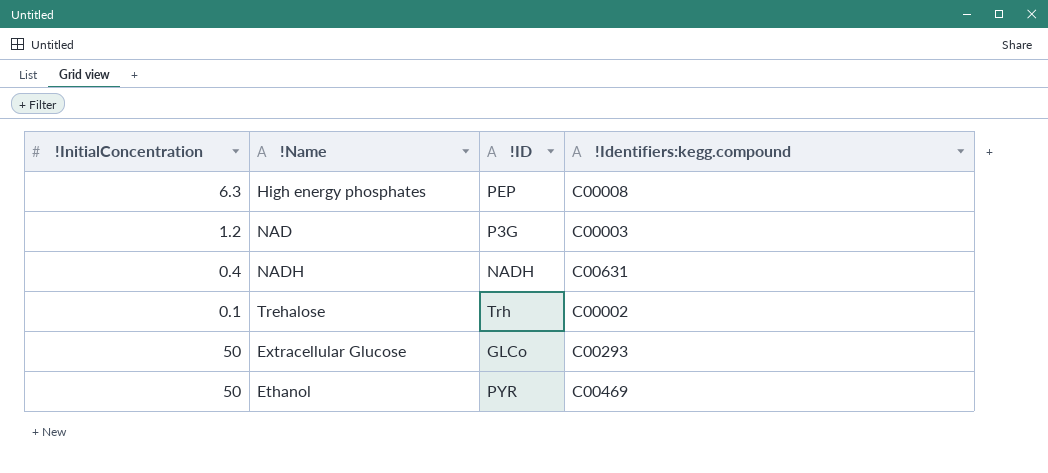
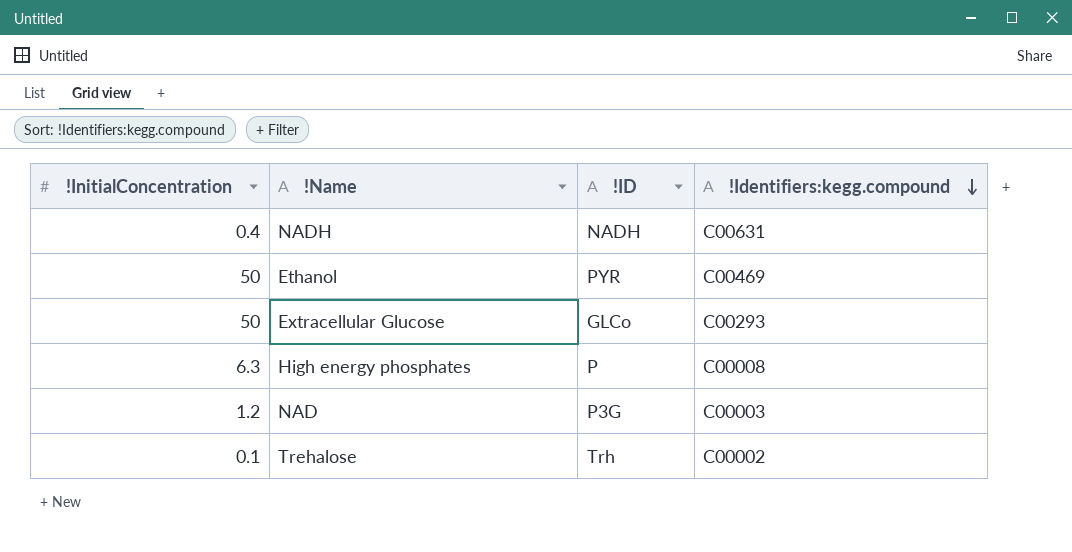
row order: none -> !Identifiers:kegg.compound descending
High energy phosphates | !ID: PEP -> P

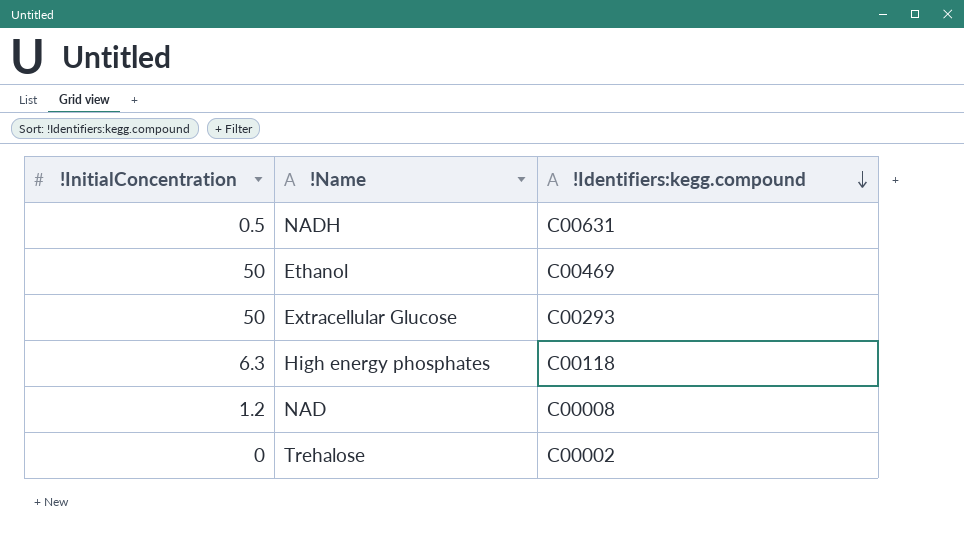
column !ID | position: 3 -> none
NADH | !InitialConcentration: 0.4 -> 0.5
High energy phosphates | !Identifiers:kegg.compound: C00008 -> C00118
NAD | !Identifiers:kegg.compound: C00003 -> C00008
Trehalose | !InitialConcentration: 0.1 -> 0

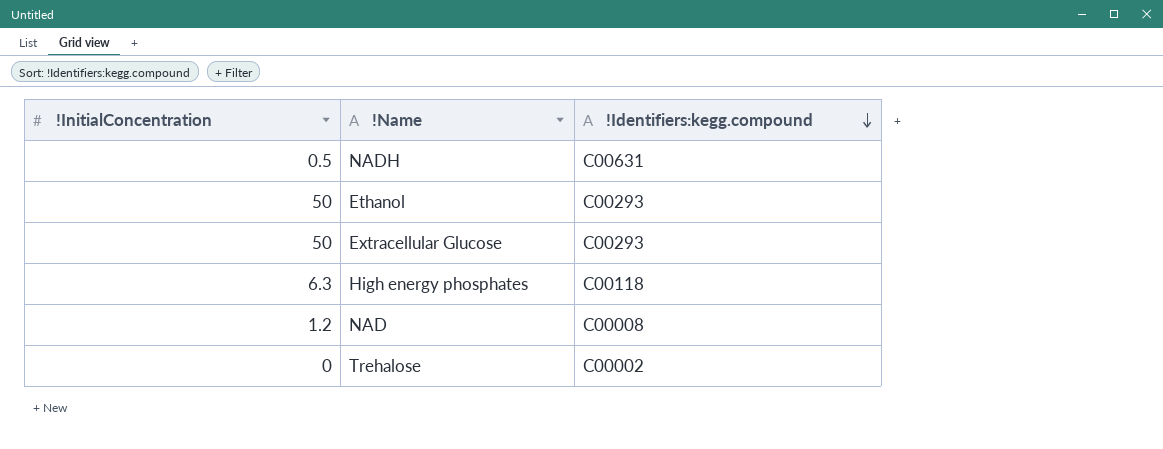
Ethanol | !Identifiers:kegg.compound: C00469 -> C00293

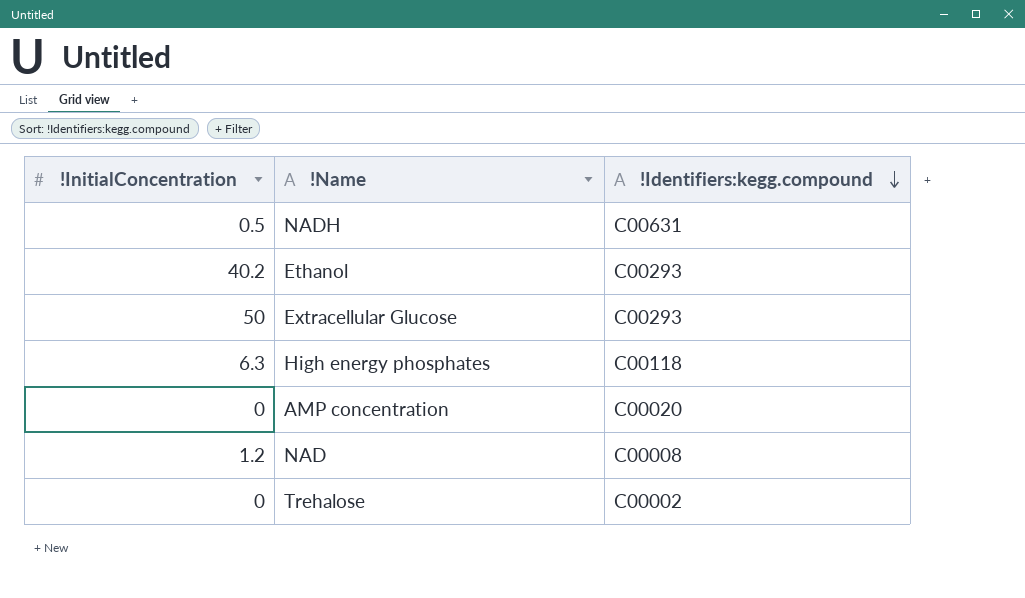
Ethanol | !InitialConcentration: 50 -> 40.2
row AMP concentration: none -> 0 | C00020

